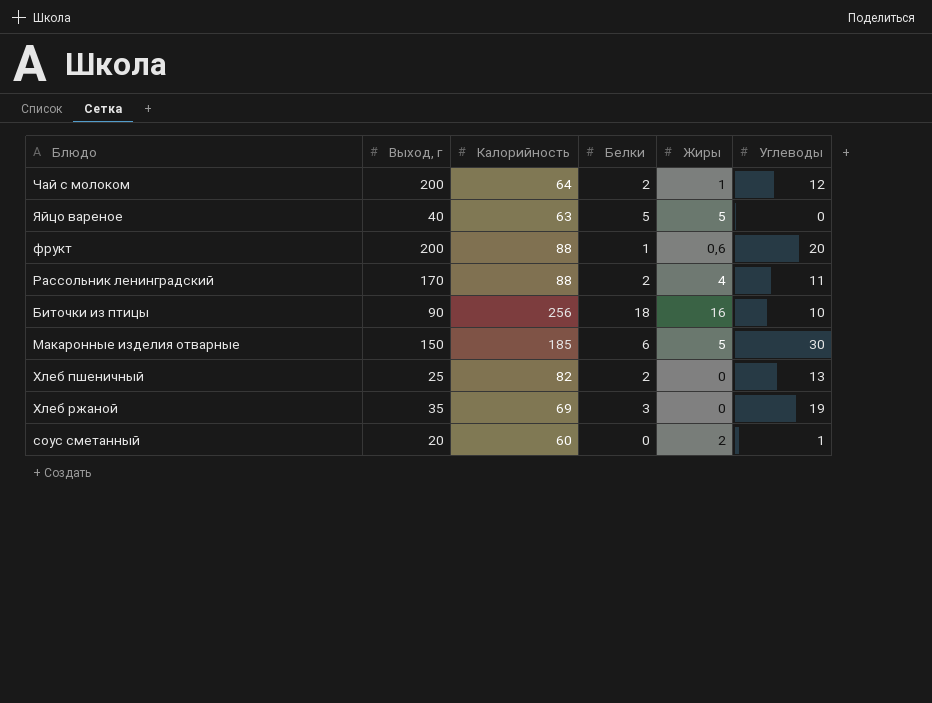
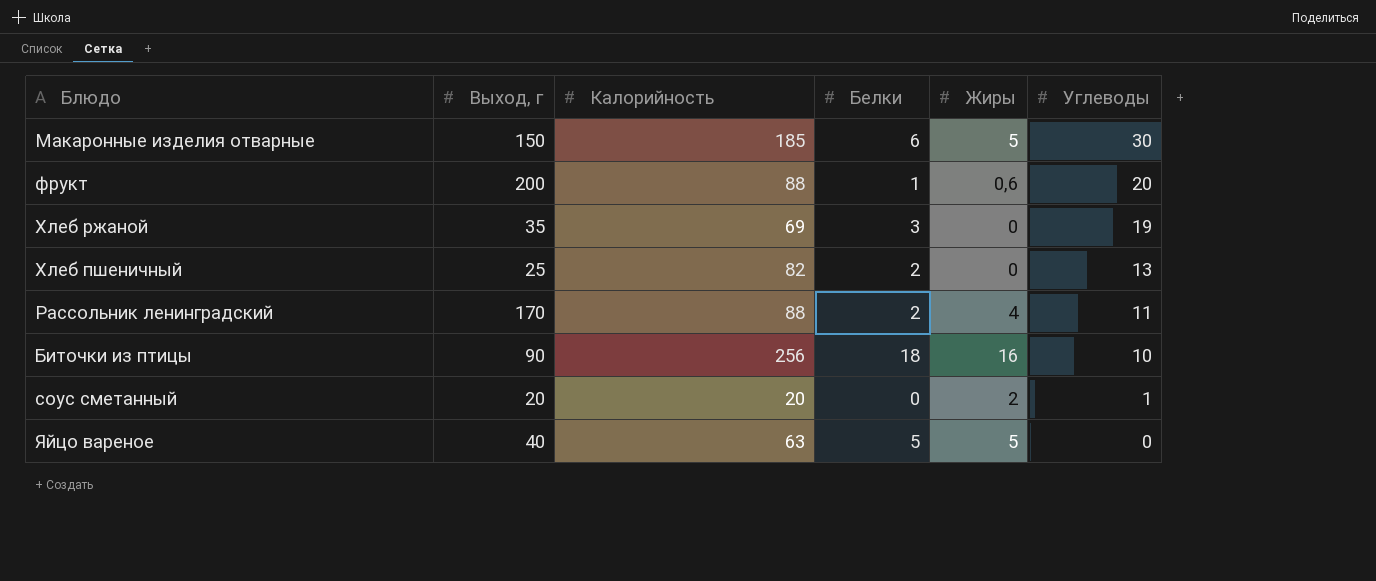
row order: none -> Углеводы descending
row Чай с молоком: 200 | 64 | 2 | 1 | 12 -> none
соус сметанный | Калорийность: 60 -> 20

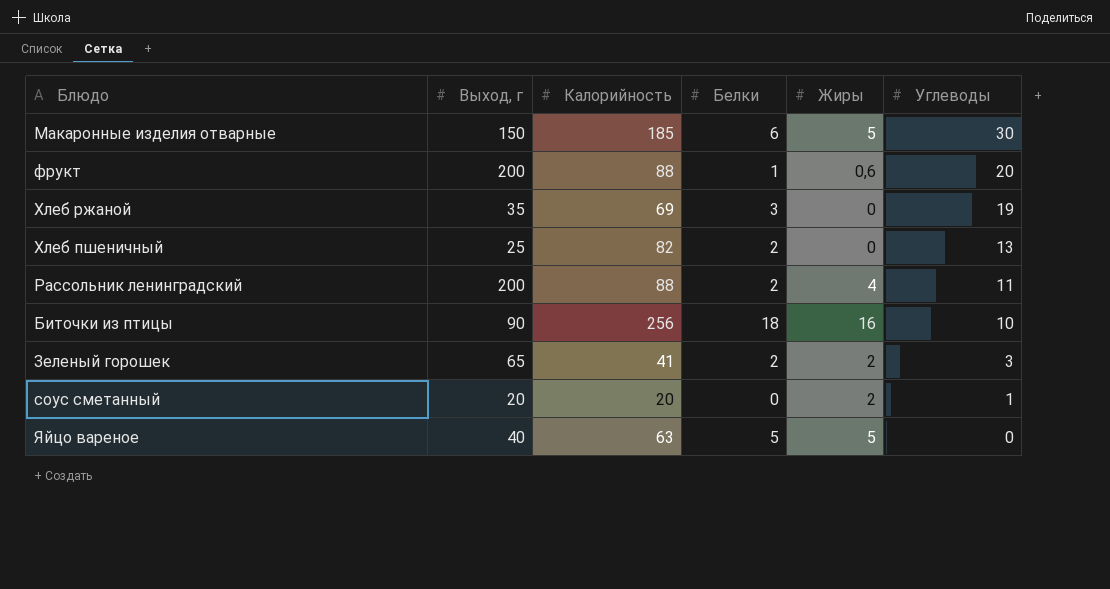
Рассольник ленинградский | Выход, г: 170 -> 200
row Зеленый горошек: none -> 65 | 41 | 2 | 2 | 3

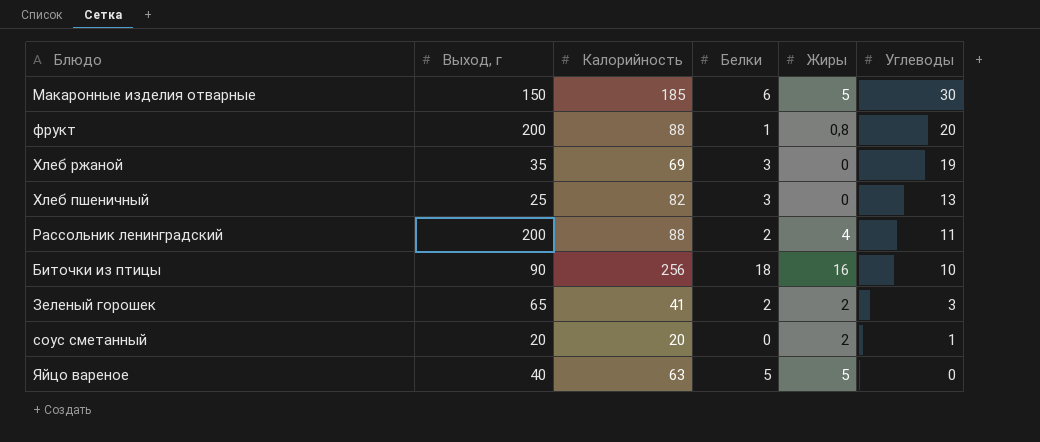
фрукт | Жиры: 0,6 -> 0,8
Хлеб пшеничный | Белки: 2 -> 3

